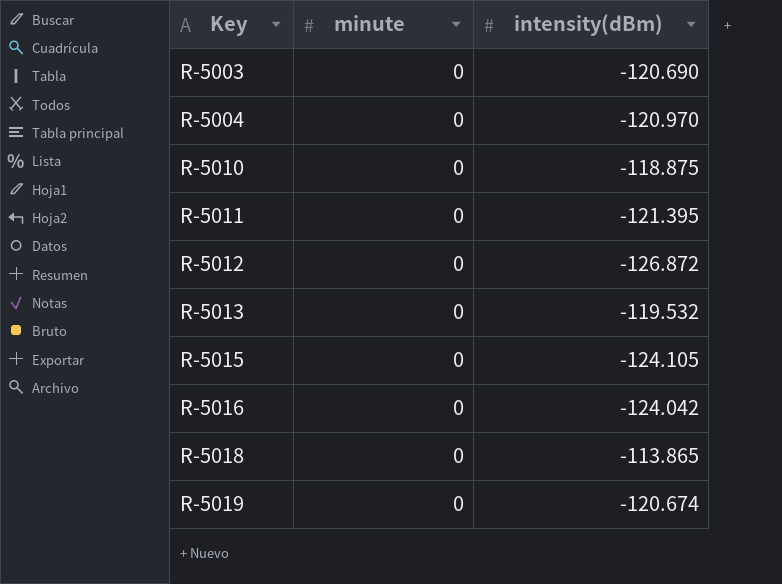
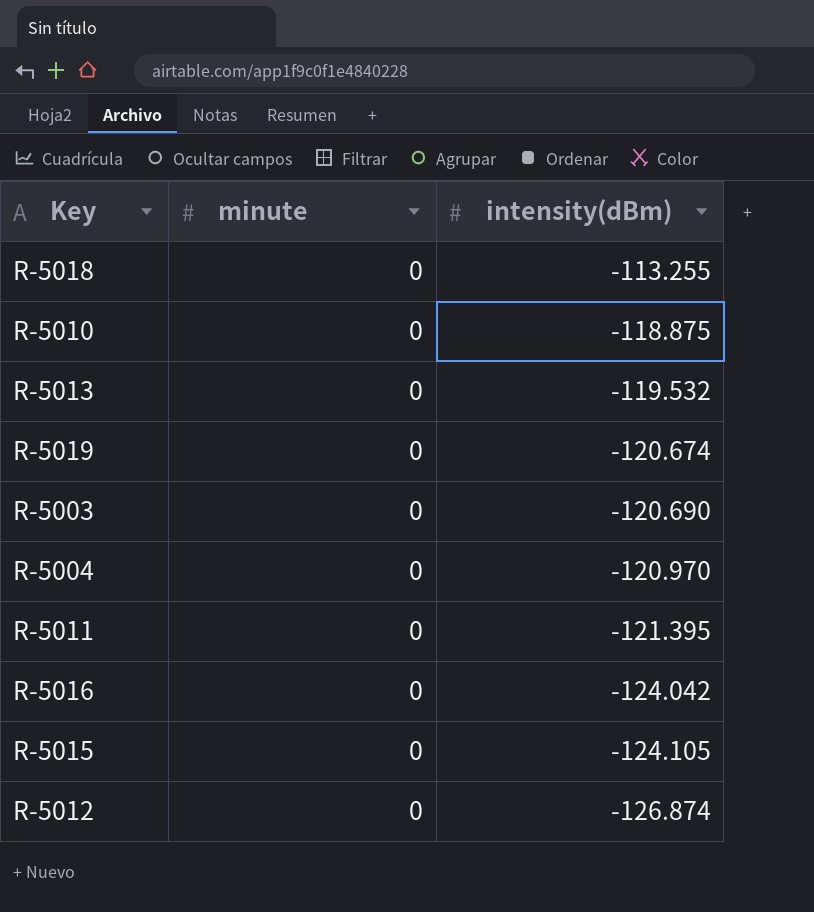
row order: Key ascending -> intensity(dBm) descending
R-5018 | intensity(dBm): -113.865 -> -113.255
R-5012 | intensity(dBm): -126.872 -> -126.874

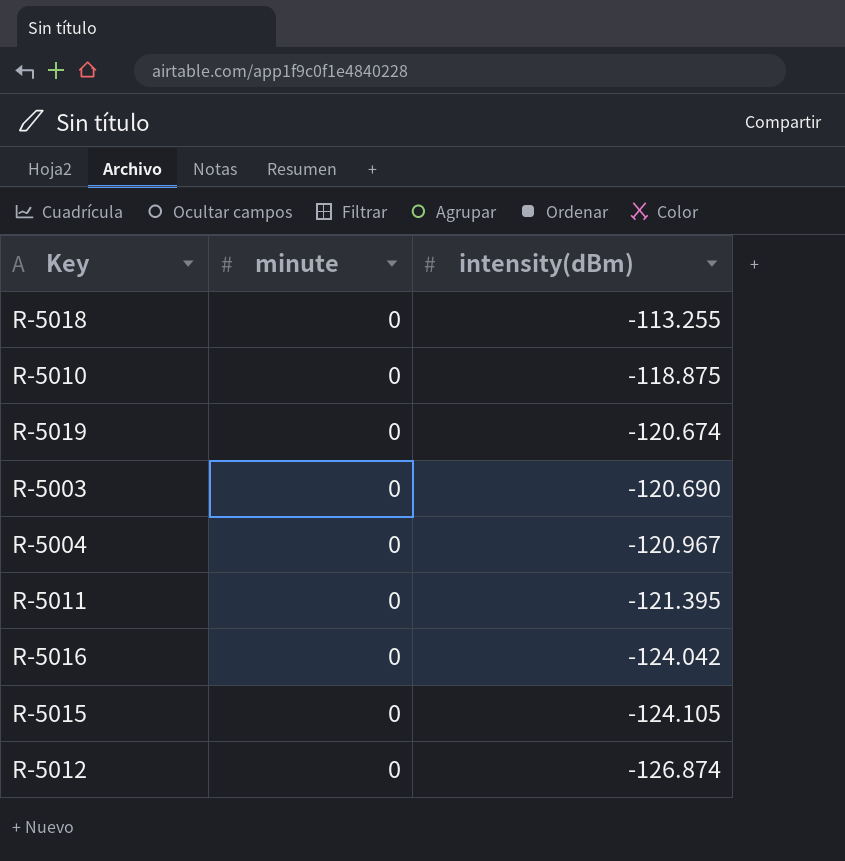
row R-5013: 0 | -119.532 -> none
R-5004 | intensity(dBm): -120.970 -> -120.967

